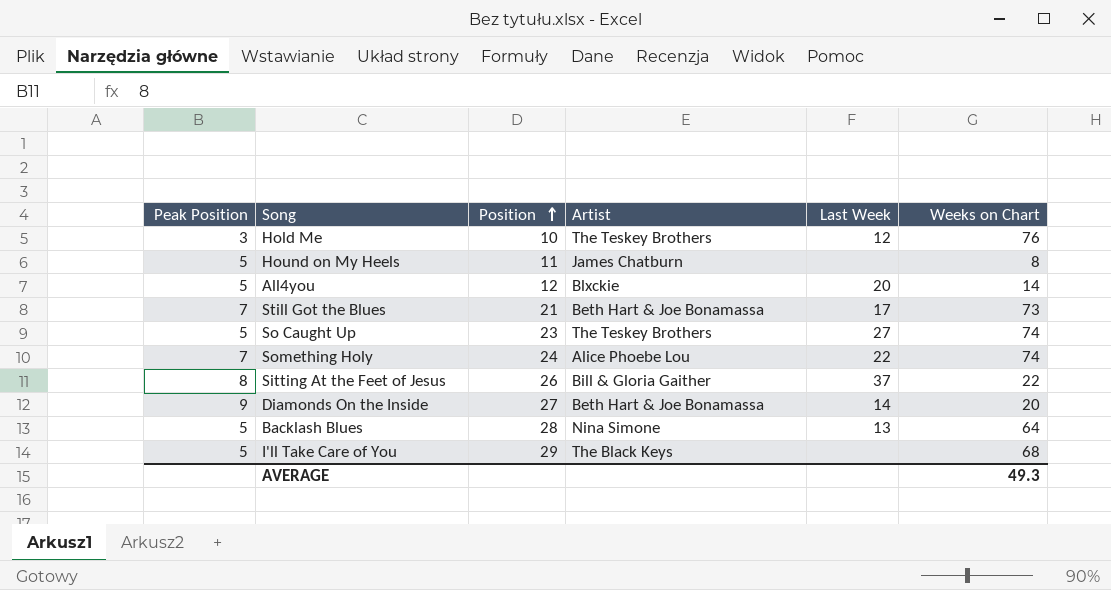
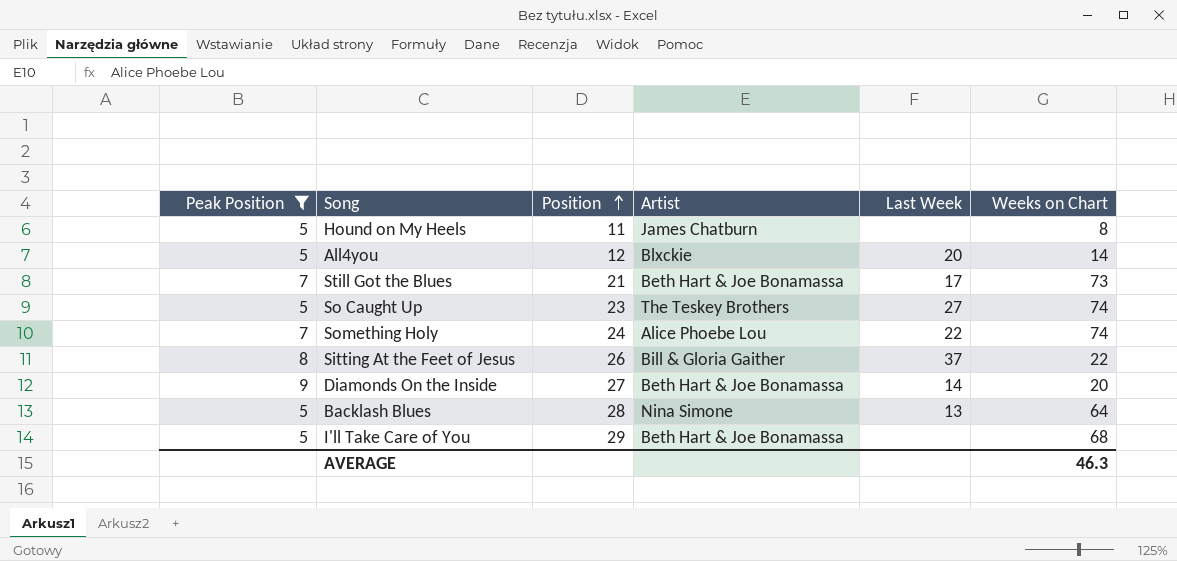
filter: none -> Peak Position != 3
I'll Take Care of You | Artist: The Black Keys -> Beth Hart & Joe Bonamassa
AVERAGE | Weeks on Chart: 49.3 -> 46.3

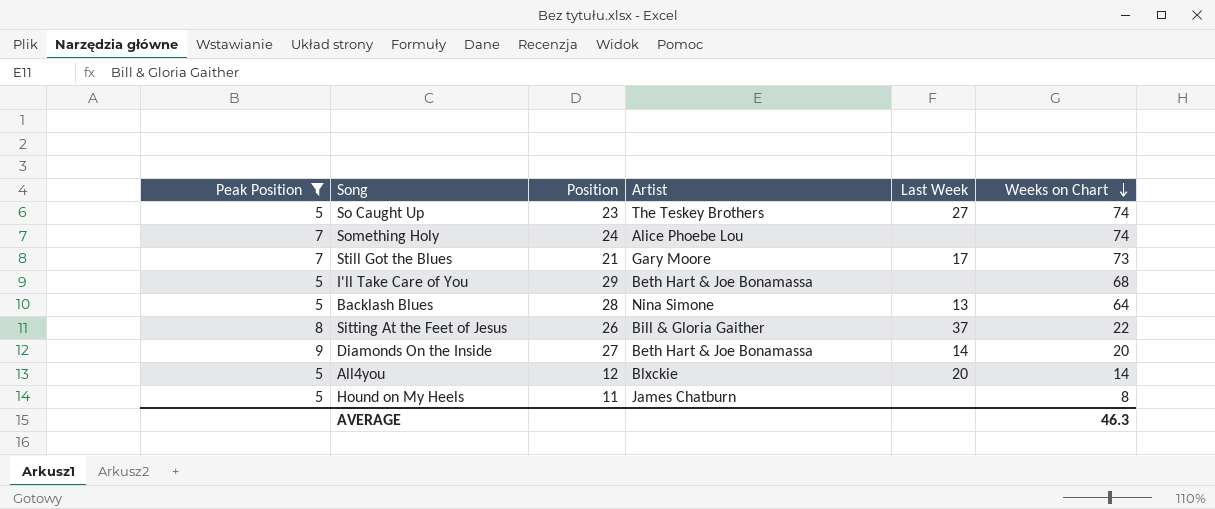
row order: Position ascending -> Weeks on Chart descending
Something Holy | Last Week: 22 -> none
Still Got the Blues | Artist: Beth Hart & Joe Bonamassa -> Gary Moore

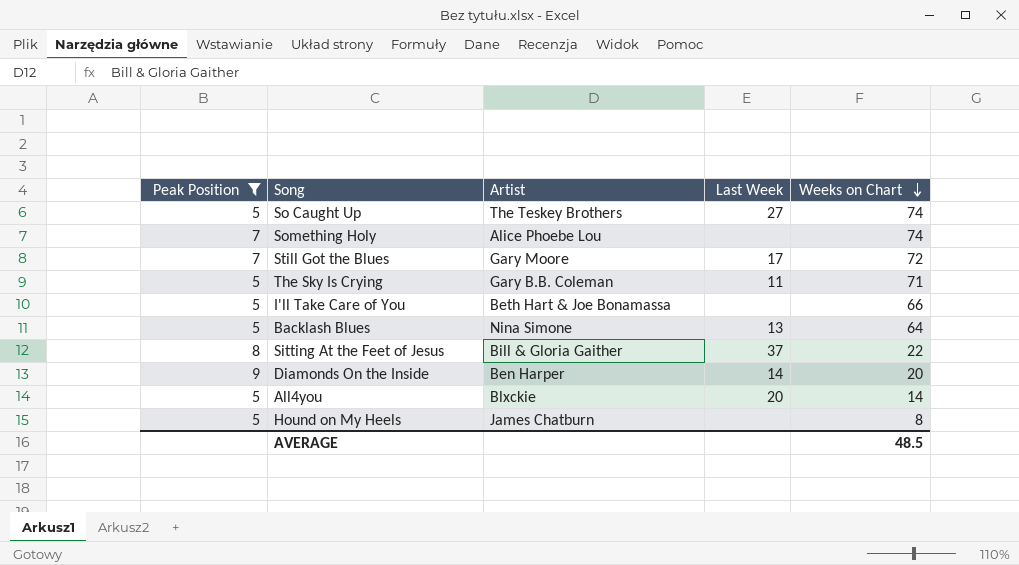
column Position | position: 3 -> none
Still Got the Blues | Weeks on Chart: 73 -> 72
row The Sky Is Crying: none -> 5 | Gary B.B. Coleman | 11 | 71
I'll Take Care of You | Weeks on Chart: 68 -> 66
Diamonds On the Inside | Artist: Beth Hart & Joe Bonamassa -> Ben Harper
AVERAGE | Weeks on Chart: 46.3 -> 48.5

